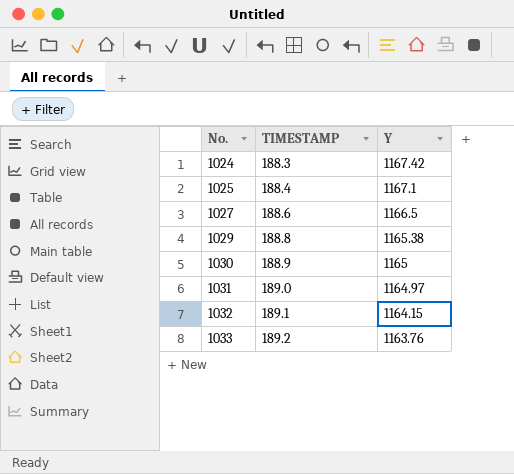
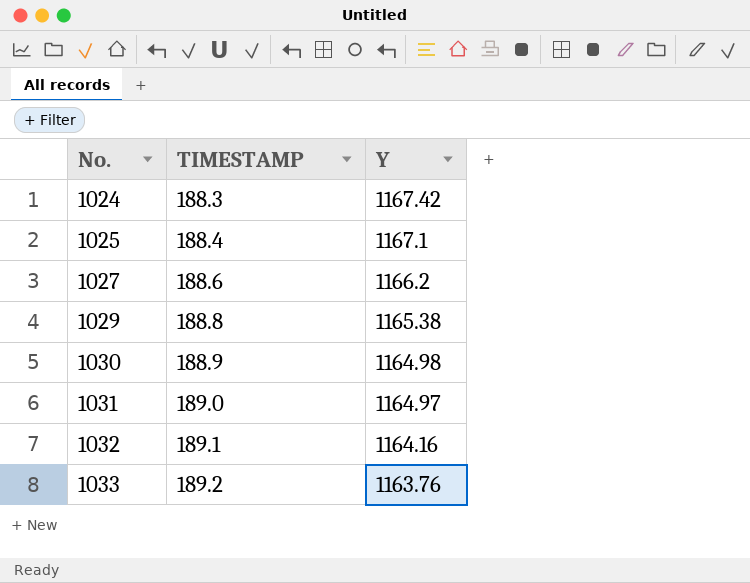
1027 | Y: 1166.5 -> 1166.2
1030 | Y: 1165 -> 1164.98
1032 | Y: 1164.15 -> 1164.16

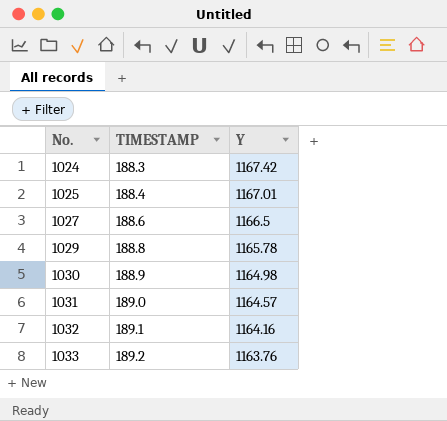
1025 | Y: 1167.1 -> 1167.01
1027 | Y: 1166.2 -> 1166.5
1029 | Y: 1165.38 -> 1165.78
1031 | Y: 1164.97 -> 1164.57

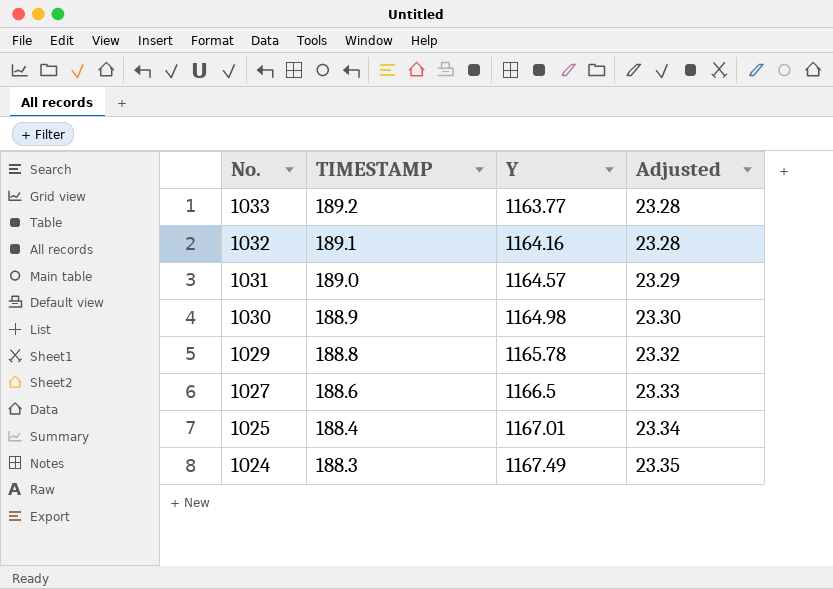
row order: No. ascending -> No. descending
column Adjusted | formula: none -> [Y] * 0.02
1033 | Y: 1163.76 -> 1163.77
1024 | Y: 1167.42 -> 1167.49

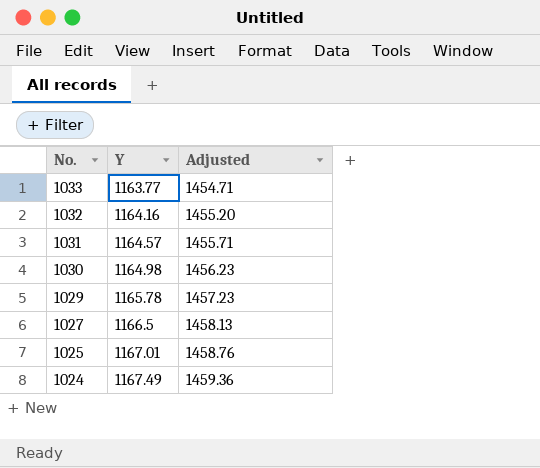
column TIMESTAMP | position: 2 -> none
column Adjusted | formula: [Y] * 0.02 -> [Y] * 1.25

